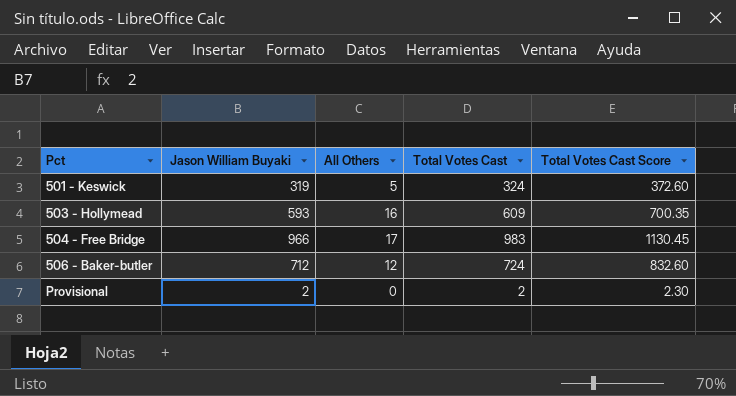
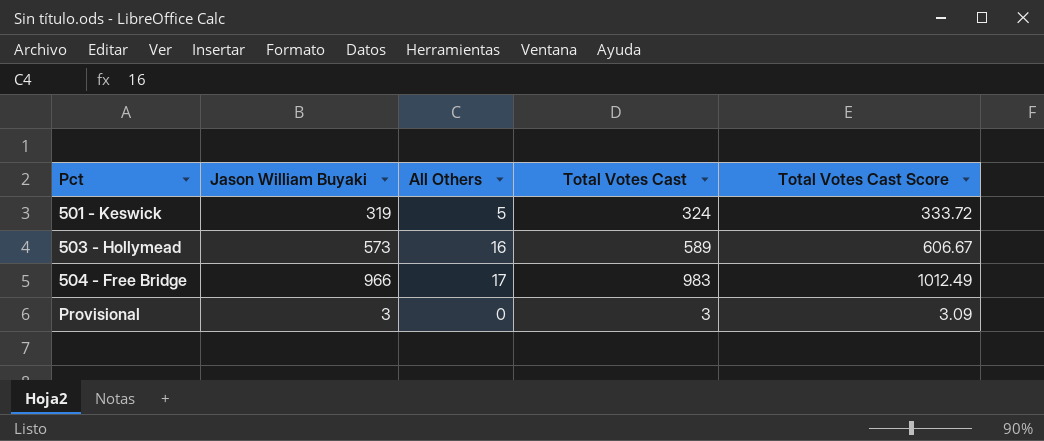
column Total Votes Cast Score | formula: [Total Votes Cast] * 1.15 -> [Total Votes Cast] * 1.03
row 506 - Baker-butler: 712 | 12 | 724 | 832.60 -> none
503 - Hollymead | Jason William Buyaki: 593 -> 573
503 - Hollymead | Total Votes Cast: 609 -> 589
Provisional | Jason William Buyaki: 2 -> 3
Provisional | Total Votes Cast: 2 -> 3

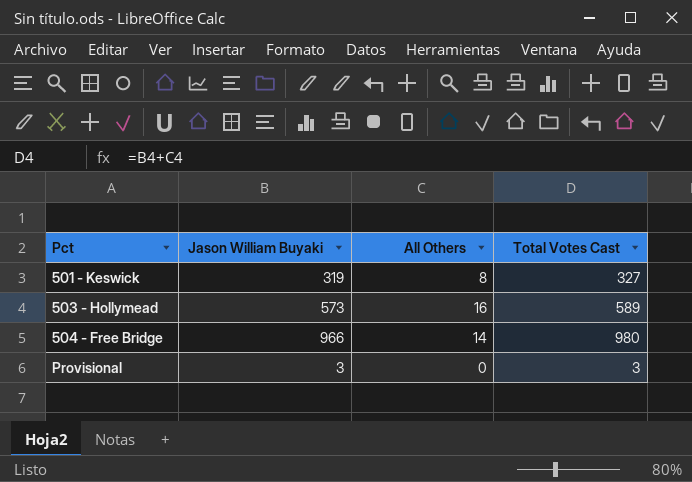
column Total Votes Cast Score | formula: [Total Votes Cast] * 1.03 -> none
501 - Keswick | All Others: 5 -> 8
501 - Keswick | Total Votes Cast: 324 -> 327
504 - Free Bridge | All Others: 17 -> 14
504 - Free Bridge | Total Votes Cast: 983 -> 980

